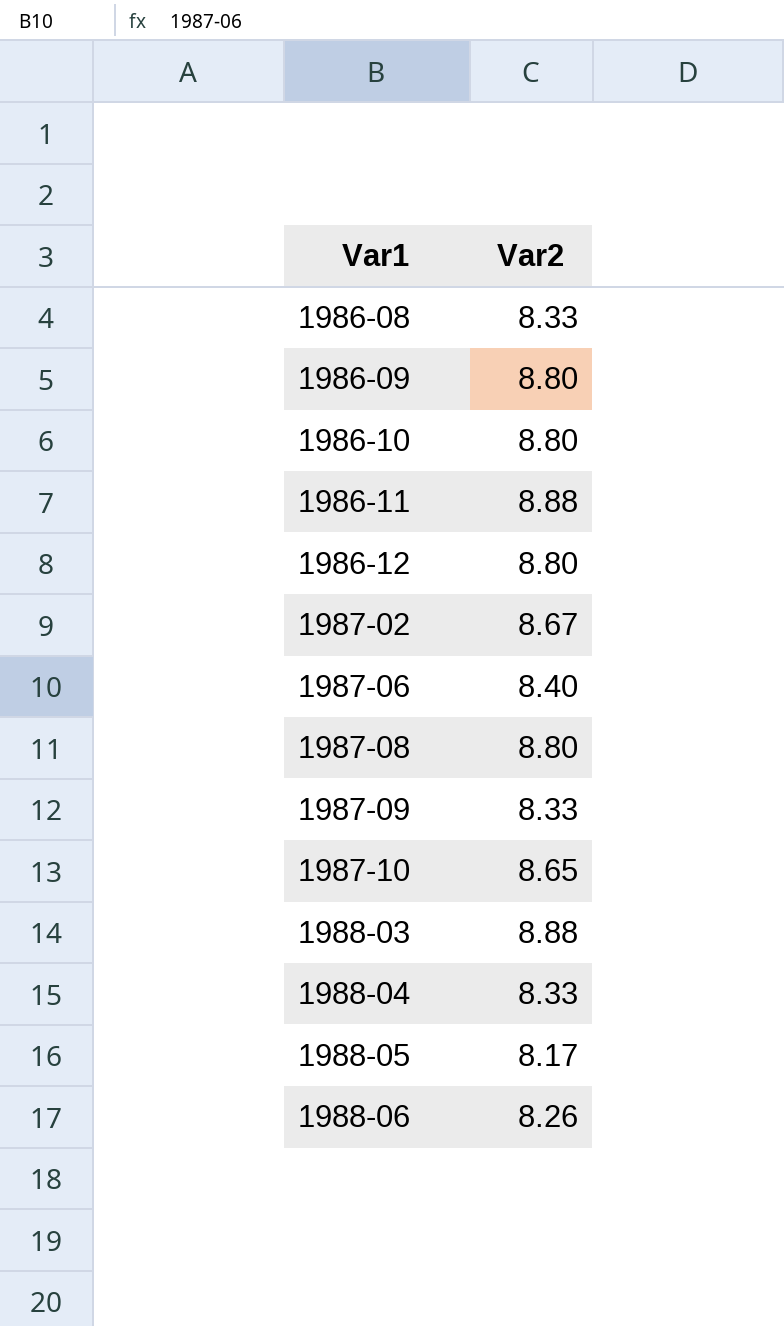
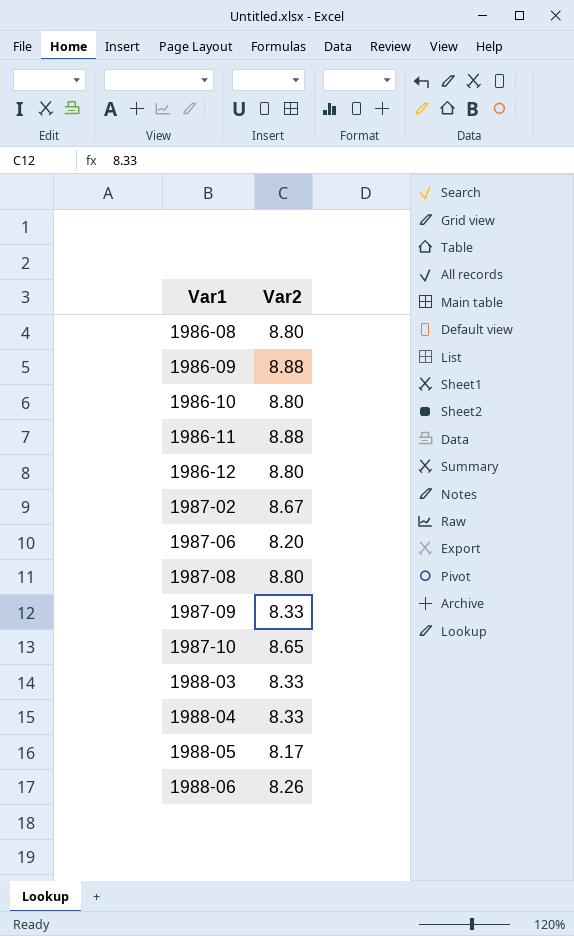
1986-08 | Var2: 8.33 -> 8.80
1986-09 | Var2: 8.80 -> 8.88
1987-06 | Var2: 8.40 -> 8.20
1988-03 | Var2: 8.88 -> 8.33

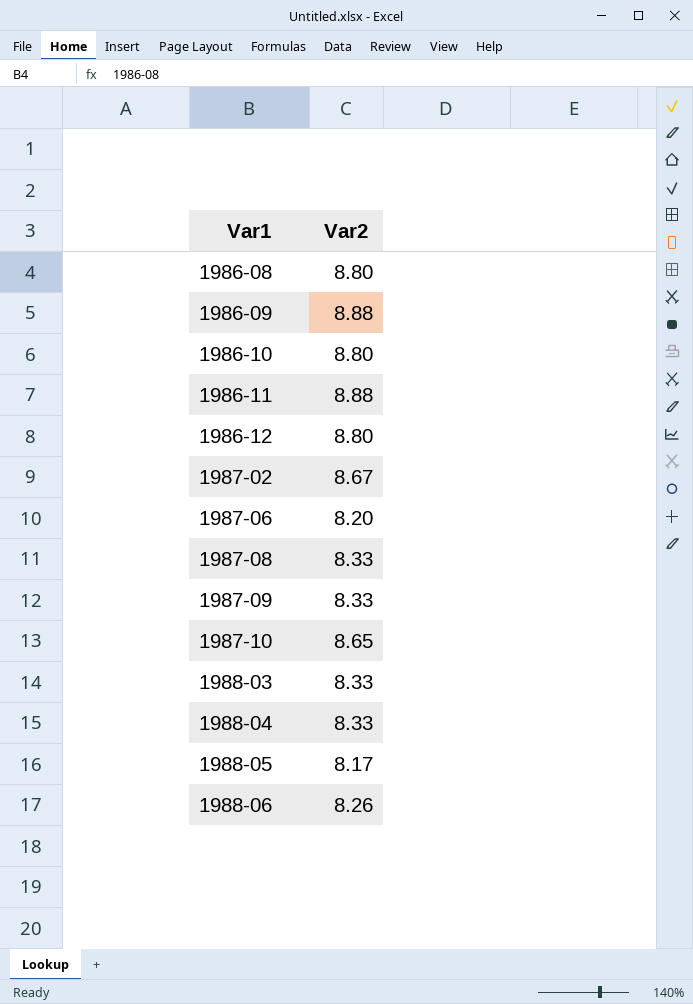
1987-08 | Var2: 8.80 -> 8.33

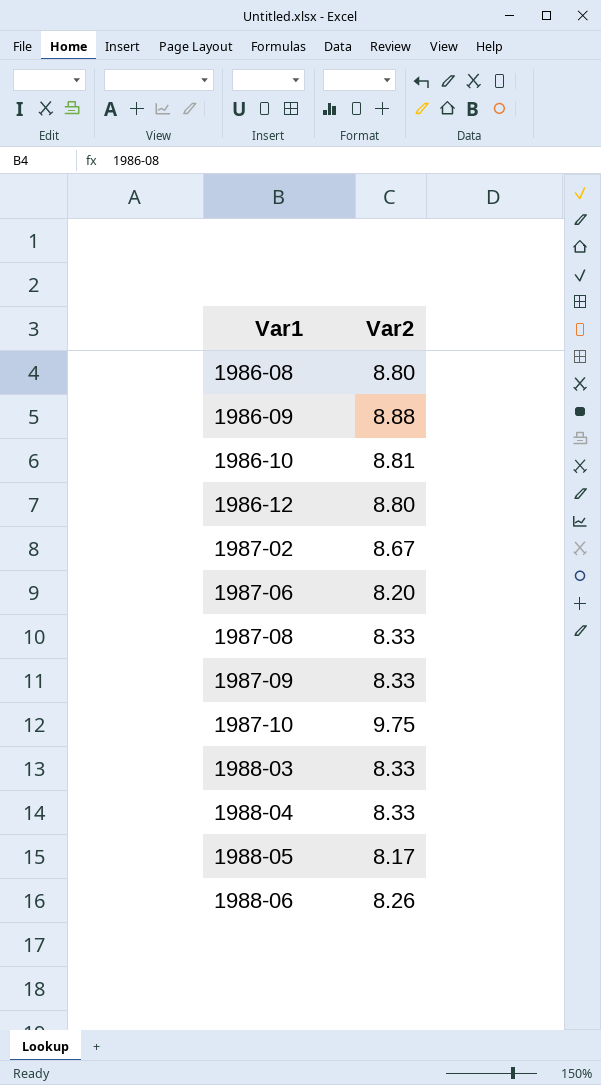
row 1986-11: 8.88 -> none
1986-10 | Var2: 8.80 -> 8.81
1987-10 | Var2: 8.65 -> 9.75

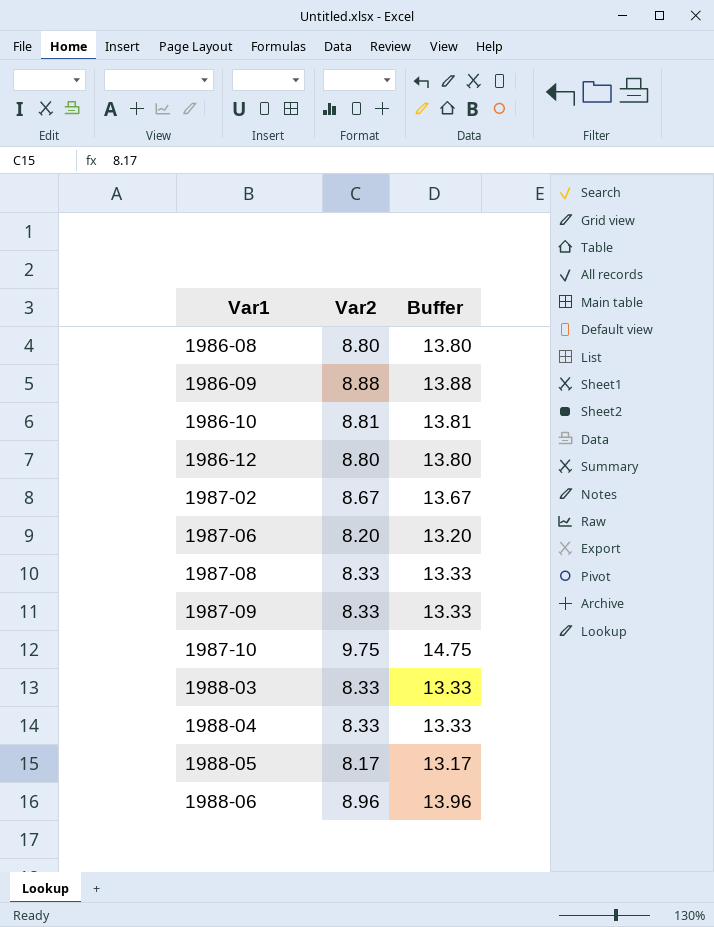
column Buffer | formula: none -> [Var2] + 5
1988-06 | Var2: 8.26 -> 8.96

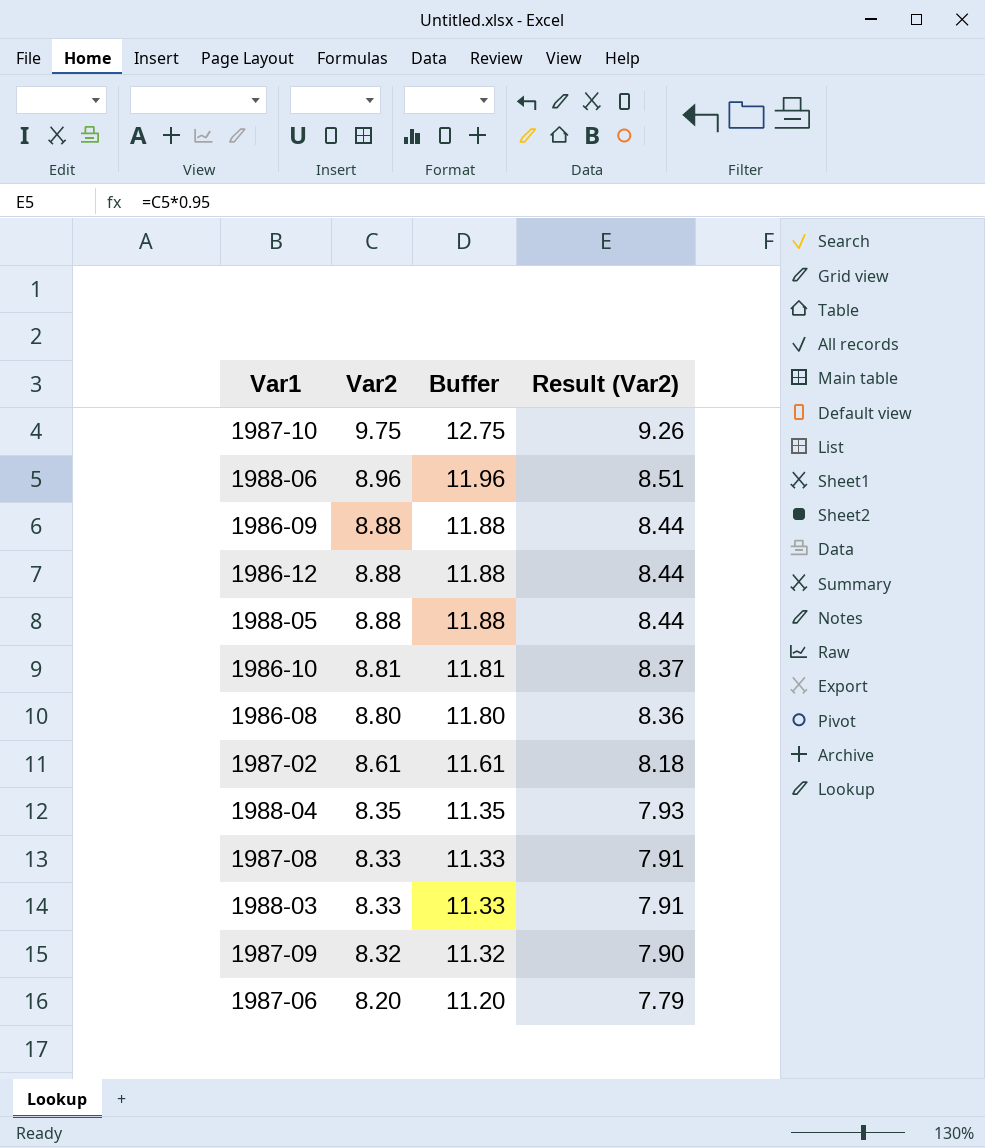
row order: Var1 ascending -> Var2 descending
column Buffer | formula: [Var2] + 5 -> [Var2] + 3
column Result (Var2) | formula: none -> [Var2] * 0.95
1986-12 | Var2: 8.80 -> 8.88
1988-05 | Var2: 8.17 -> 8.88
1987-02 | Var2: 8.67 -> 8.61
1988-04 | Var2: 8.33 -> 8.35
1987-09 | Var2: 8.33 -> 8.32

